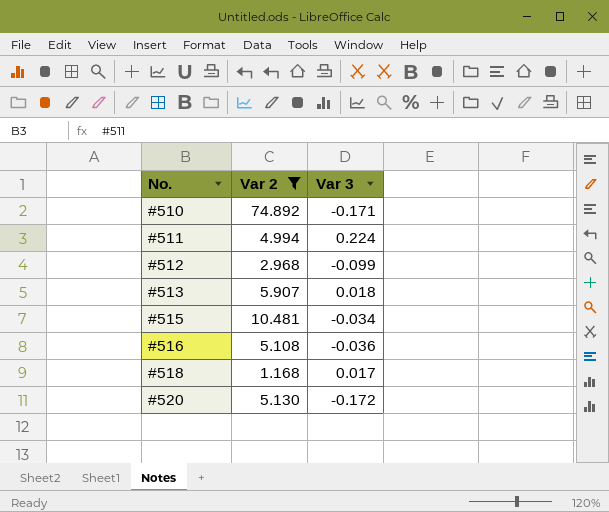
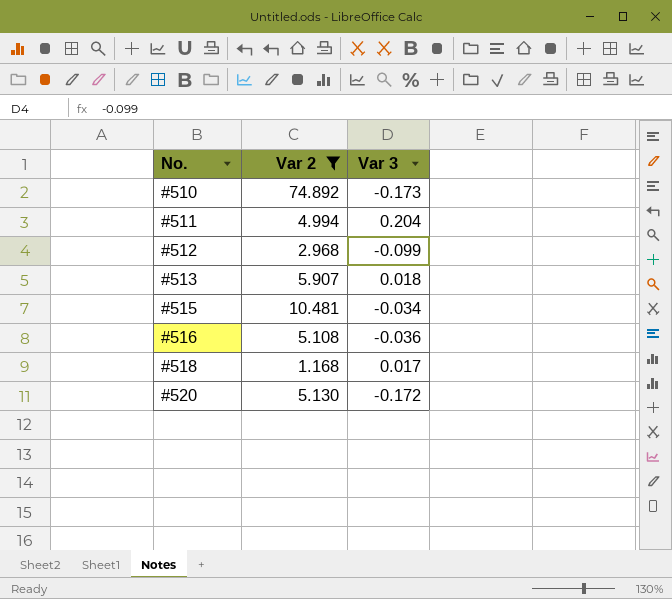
#510 | Var 3: -0.171 -> -0.173
#511 | Var 3: 0.224 -> 0.204

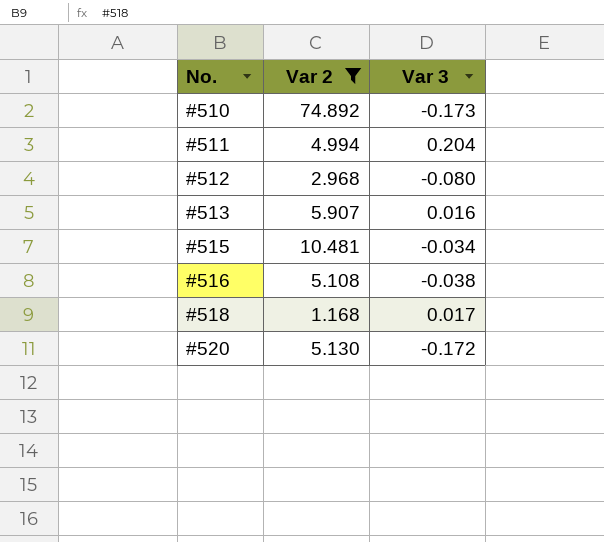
#512 | Var 3: -0.099 -> -0.080
#513 | Var 3: 0.018 -> 0.016
#516 | Var 3: -0.036 -> -0.038

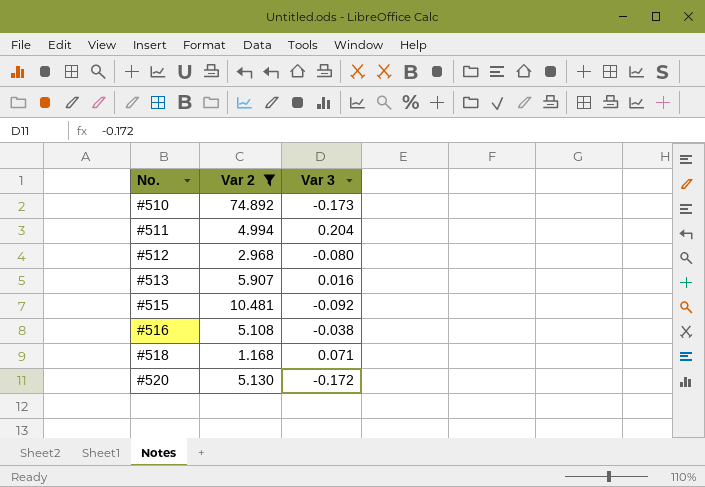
#515 | Var 3: -0.034 -> -0.092
#518 | Var 3: 0.017 -> 0.071

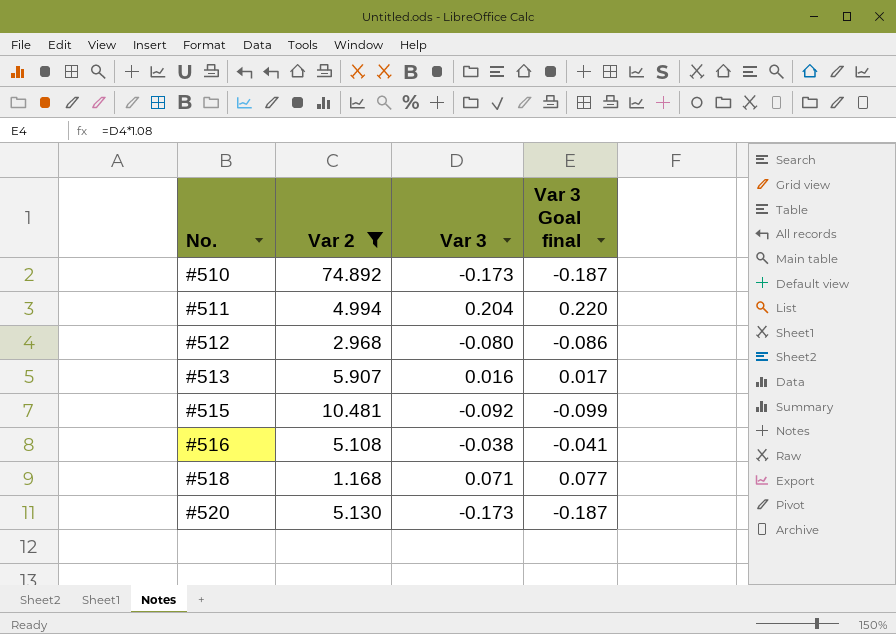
column Var 3 Goal final | formula: none -> [Var 3] * 1.08
#520 | Var 3: -0.172 -> -0.173

